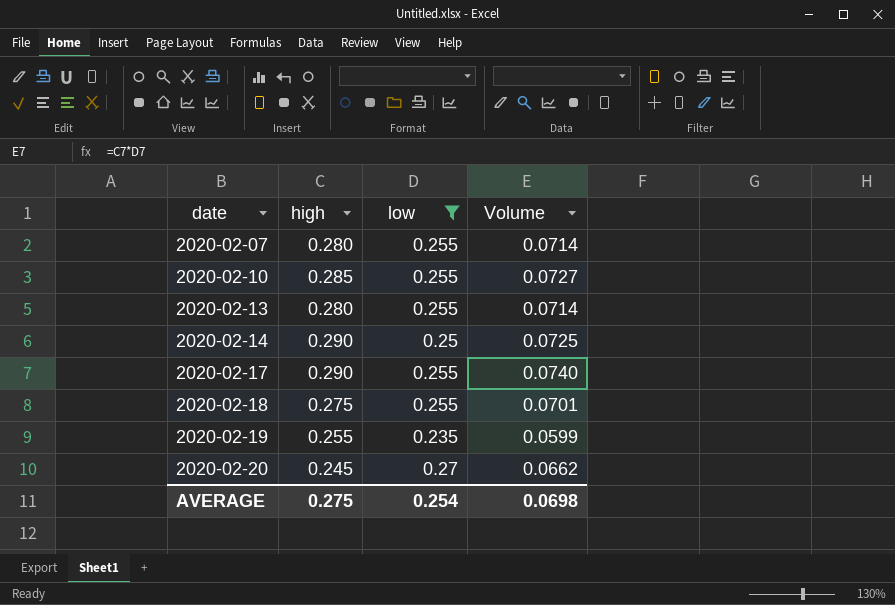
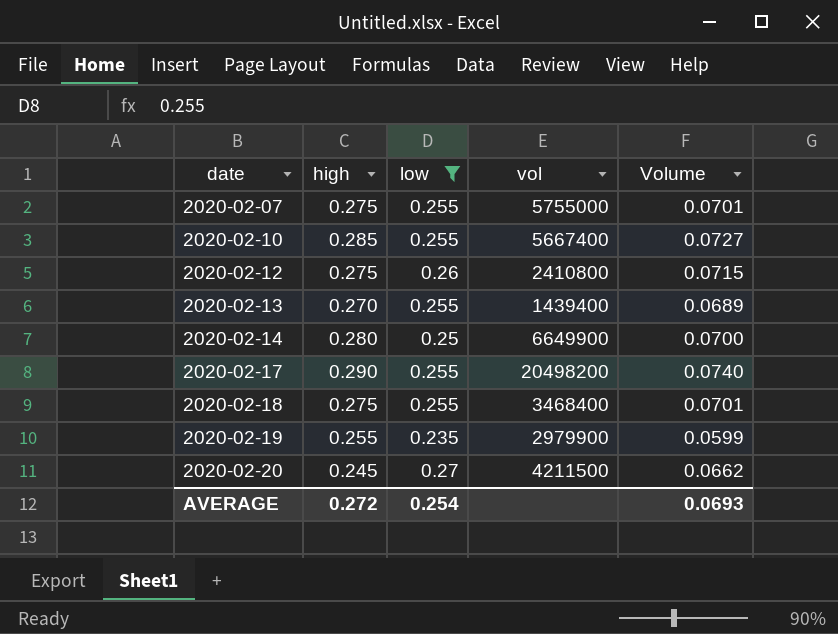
column vol | position: none -> 4
2020-02-07 | high: 0.280 -> 0.275
2020-02-07 | Volume: 0.0714 -> 0.0701
row 2020-02-12: none -> 0.275 | 0.26 | 2410800 | 0.0715
2020-02-13 | high: 0.280 -> 0.270
2020-02-13 | Volume: 0.0714 -> 0.0689
2020-02-14 | high: 0.290 -> 0.280
2020-02-14 | Volume: 0.0725 -> 0.0700
AVERAGE | high: 0.275 -> 0.272
AVERAGE | Volume: 0.0698 -> 0.0693

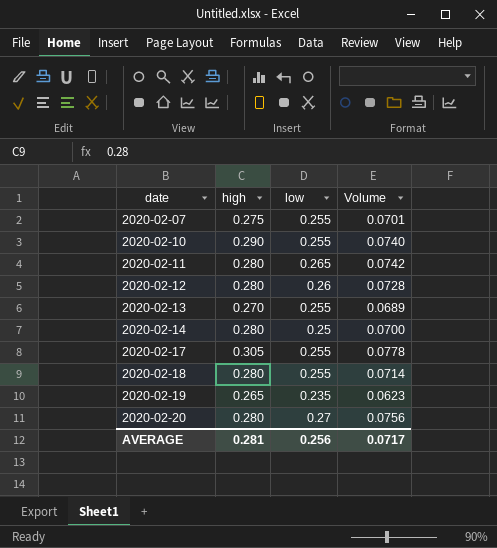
filter: low != 0.265 -> none
column vol | position: 4 -> none
2020-02-10 | high: 0.285 -> 0.290
2020-02-10 | Volume: 0.0727 -> 0.0740
2020-02-12 | high: 0.275 -> 0.280
2020-02-12 | Volume: 0.0715 -> 0.0728
2020-02-17 | high: 0.290 -> 0.305
2020-02-17 | Volume: 0.0740 -> 0.0778
2020-02-18 | high: 0.275 -> 0.280
2020-02-18 | Volume: 0.0701 -> 0.0714
2020-02-19 | high: 0.255 -> 0.265
2020-02-19 | Volume: 0.0599 -> 0.0623
2020-02-20 | high: 0.245 -> 0.280
2020-02-20 | Volume: 0.0662 -> 0.0756
AVERAGE | high: 0.272 -> 0.281
AVERAGE | low: 0.254 -> 0.256
AVERAGE | Volume: 0.0693 -> 0.0717

